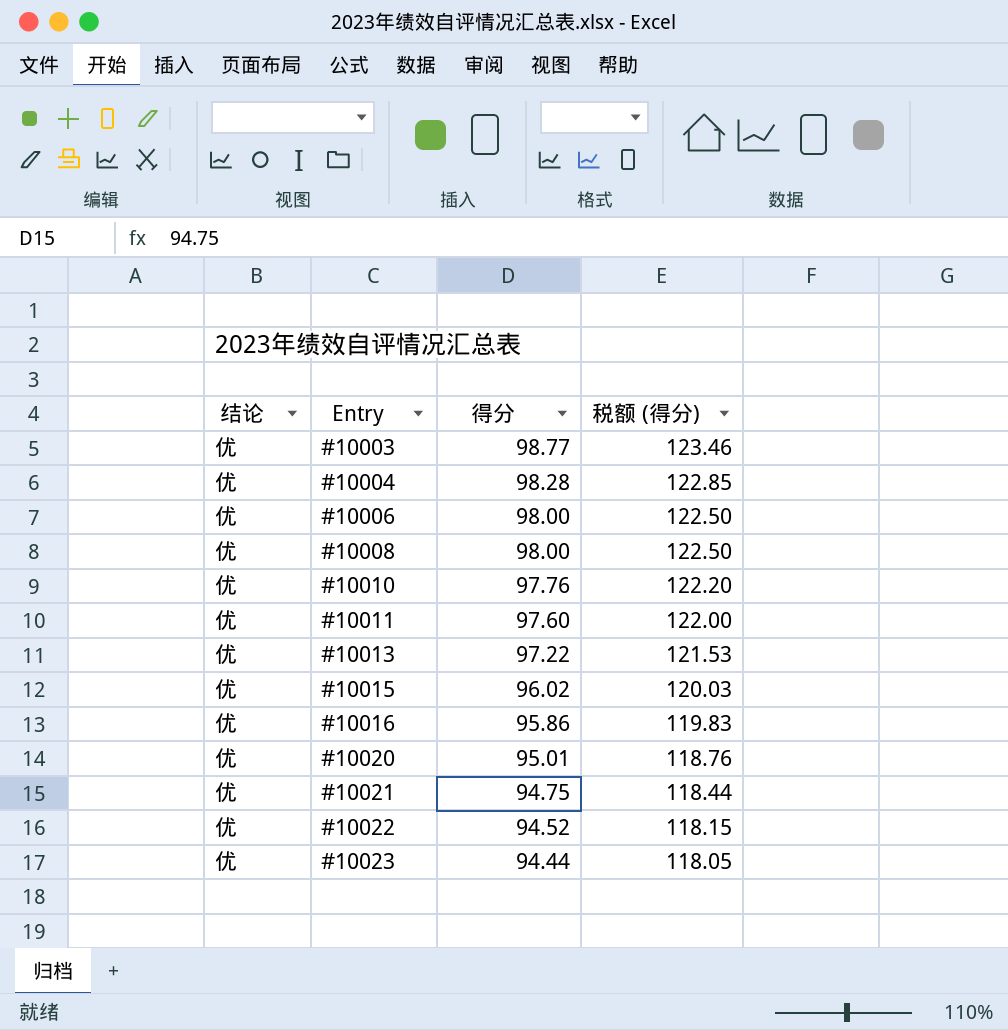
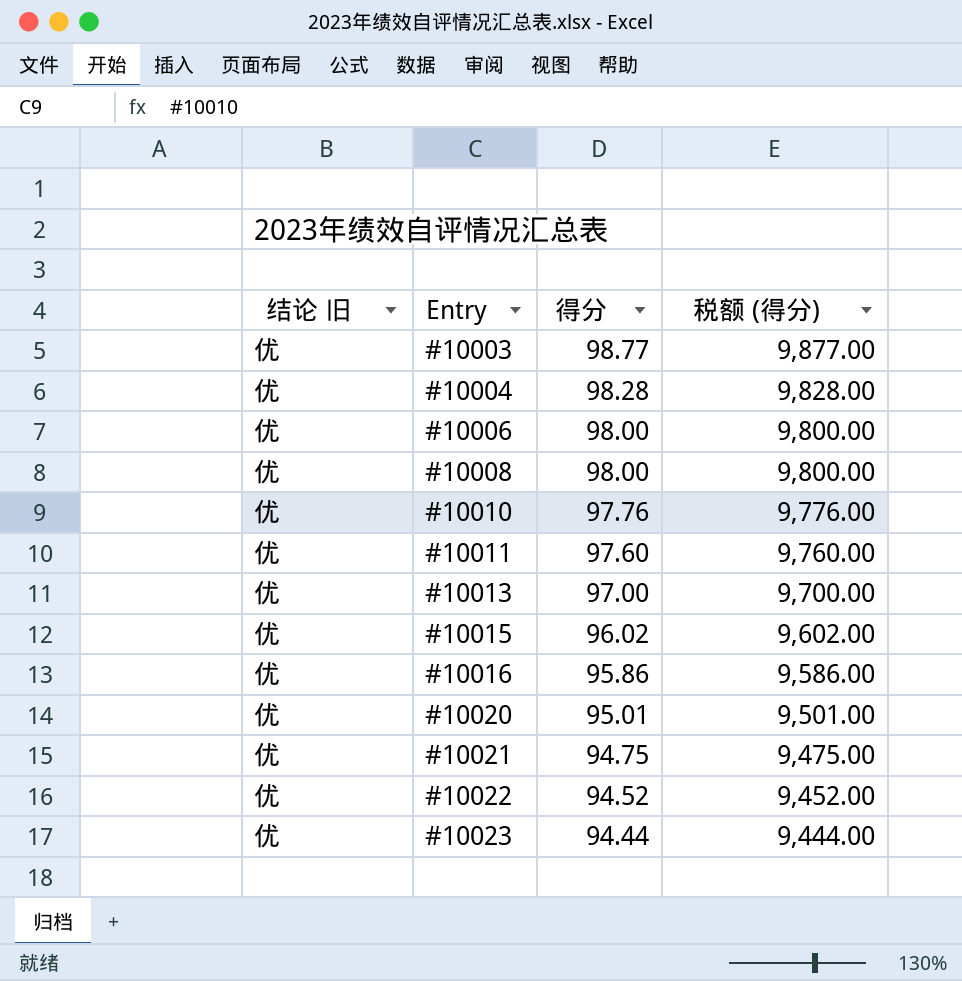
column name: 结论 -> 结论 旧
column 税额 (得分) | formula: [得分] * 1.25 -> [得分] * 100
#10013 | 得分: 97.22 -> 97.00

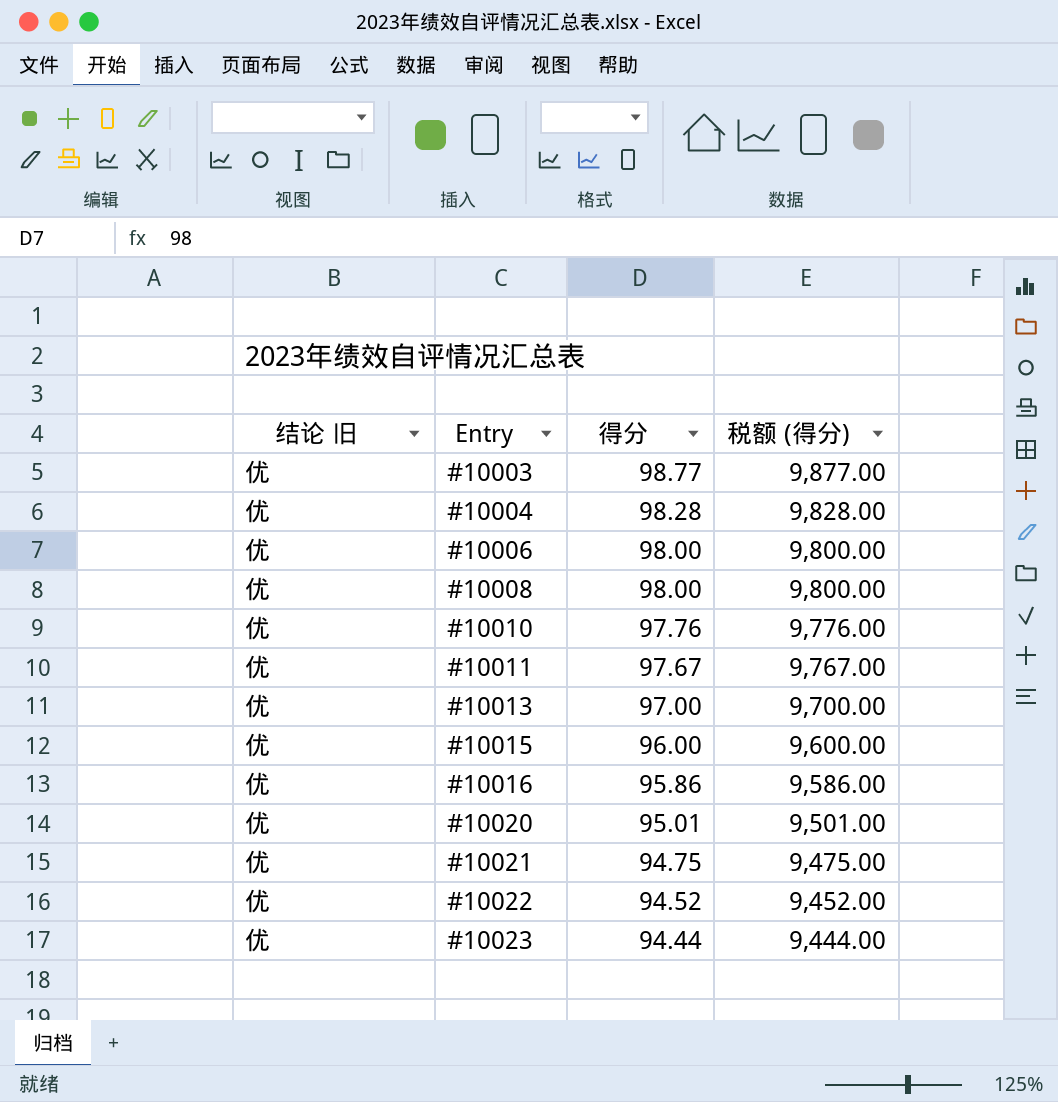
#10011 | 得分: 97.60 -> 97.67
#10011 | 税额 (得分): 9,760.00 -> 9,767.00
#10015 | 得分: 96.02 -> 96.00
#10015 | 税额 (得分): 9,602.00 -> 9,600.00

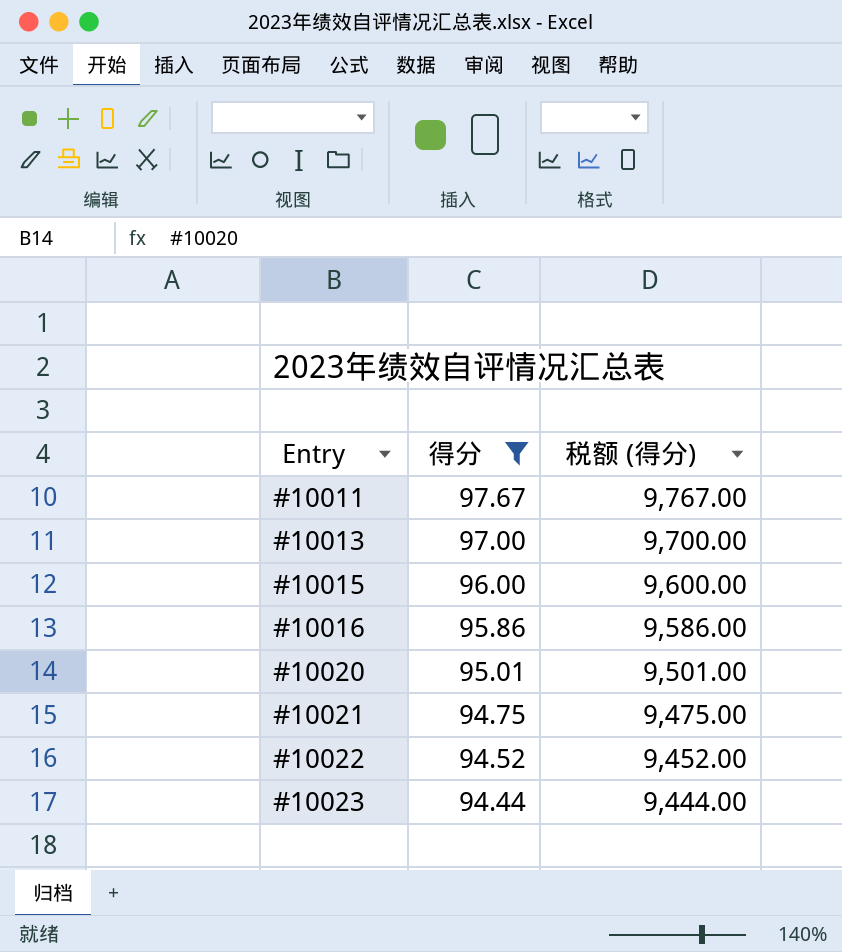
filter: none -> 得分 <= 97.67
column 结论 旧 | position: 1 -> none

